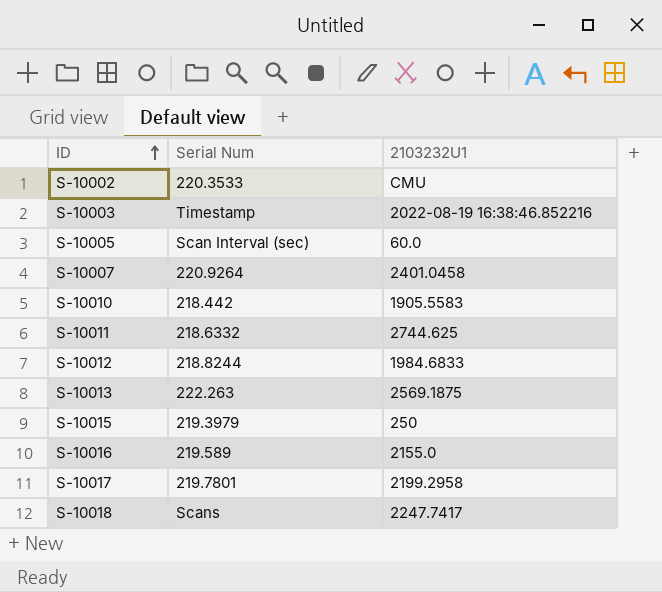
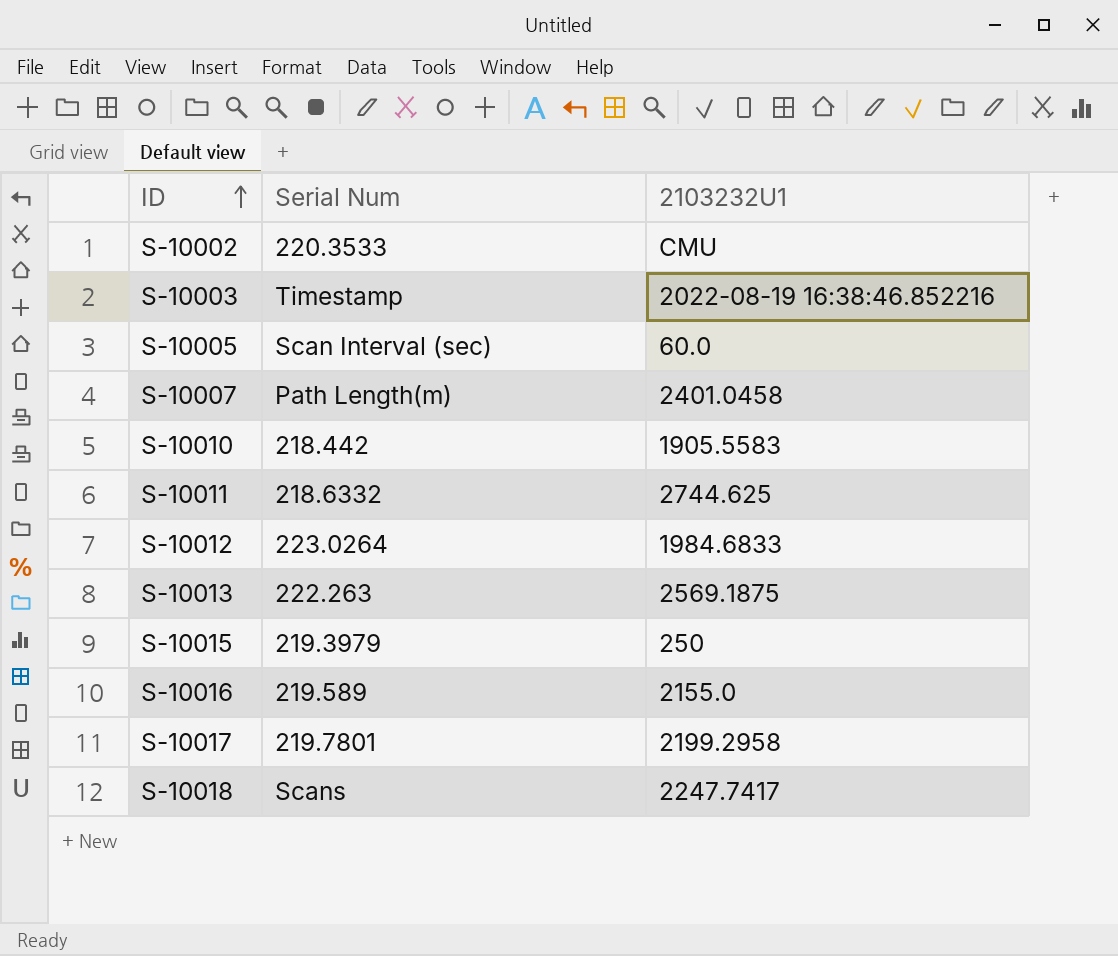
S-10007 | Serial Num: 220.9264 -> Path Length(m)
S-10012 | Serial Num: 218.8244 -> 223.0264

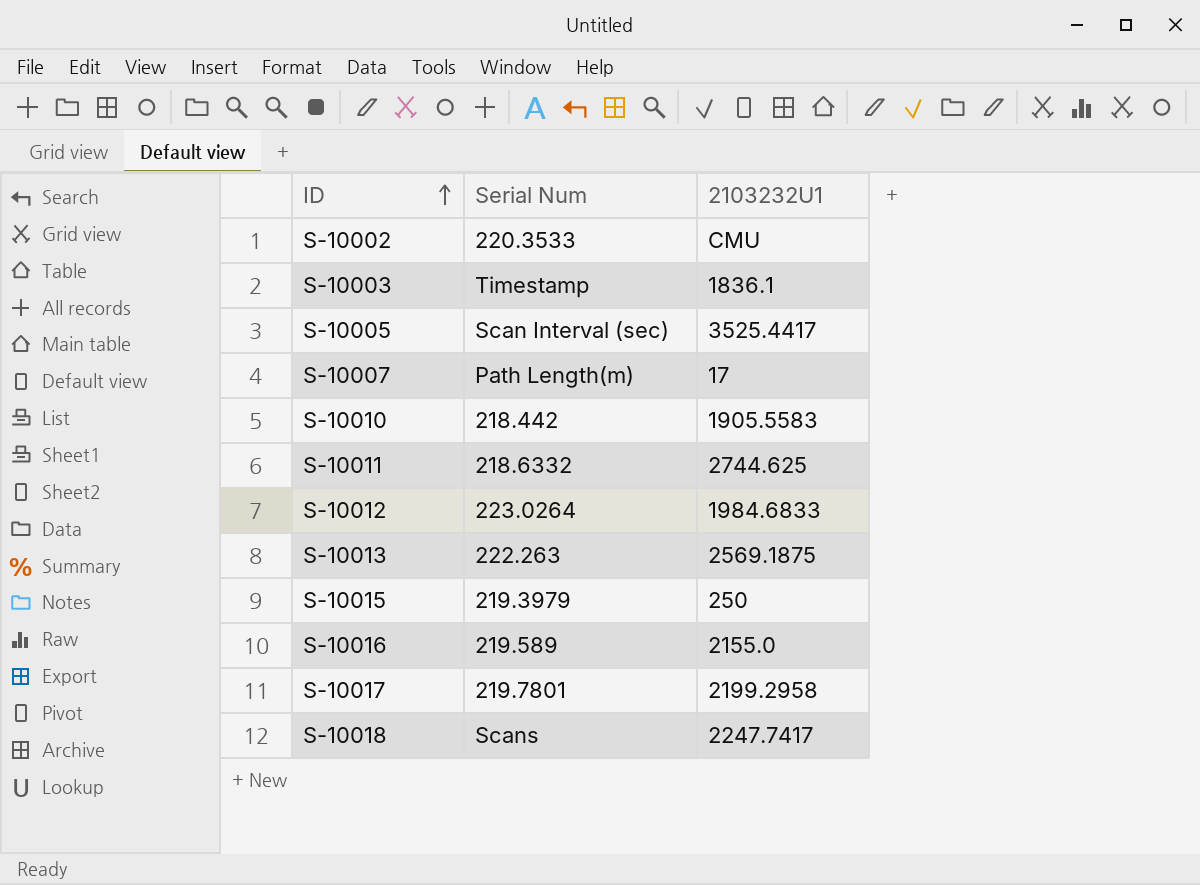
S-10003 | 2103232U1: 2022-08-19 16:38:46.852216 -> 1836.1
S-10005 | 2103232U1: 60.0 -> 3525.4417
S-10007 | 2103232U1: 2401.0458 -> 17

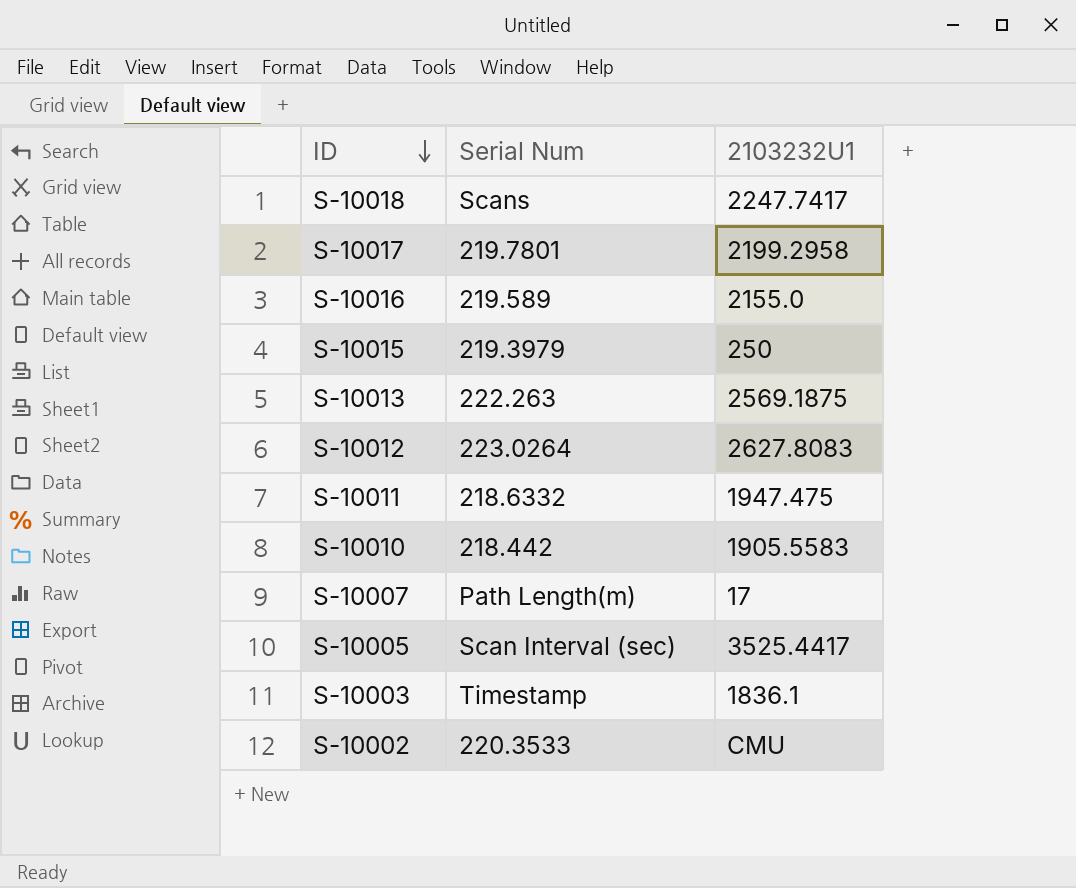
row order: ID ascending -> ID descending
S-10012 | 2103232U1: 1984.6833 -> 2627.8083
S-10011 | 2103232U1: 2744.625 -> 1947.475

